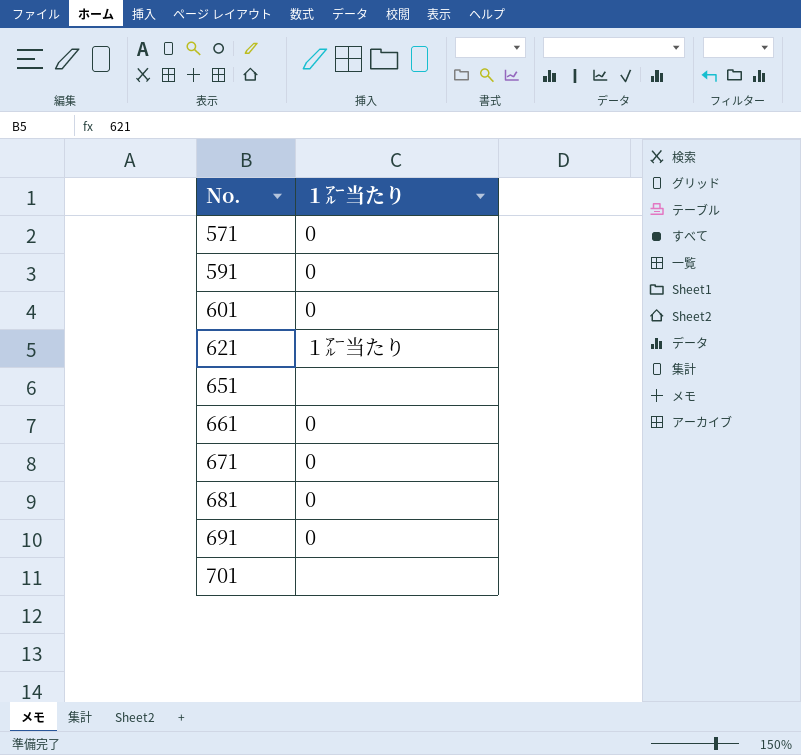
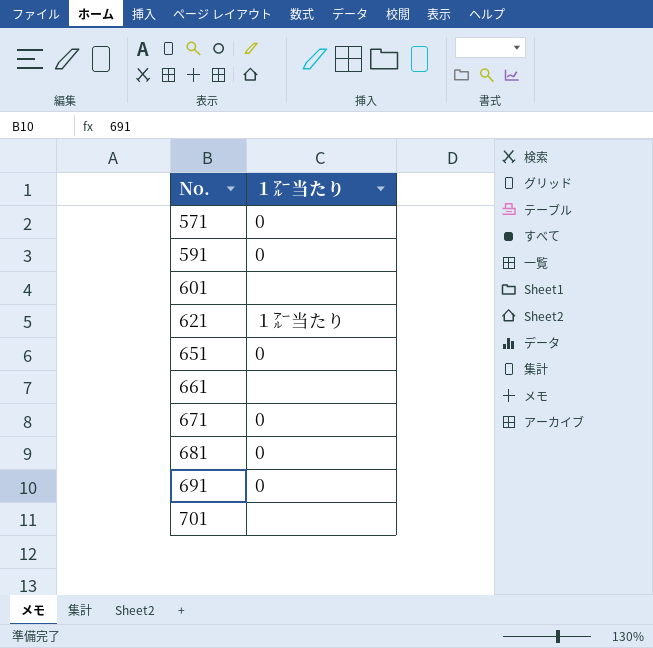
601 | １㌃当たり: 0 -> none
651 | １㌃当たり: none -> 0
661 | １㌃当たり: 0 -> none

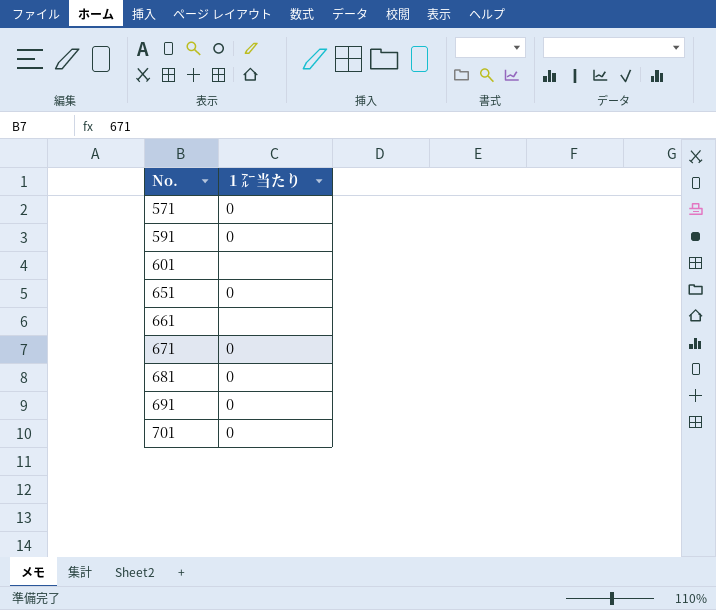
row 621: １㌃当たり -> none
701 | １㌃当たり: none -> 0

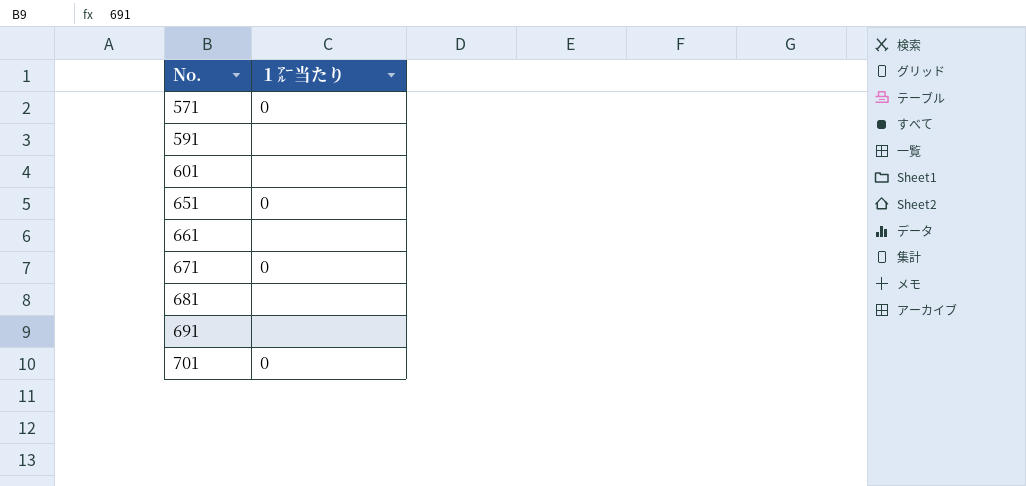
591 | １㌃当たり: 0 -> none
681 | １㌃当たり: 0 -> none
691 | １㌃当たり: 0 -> none

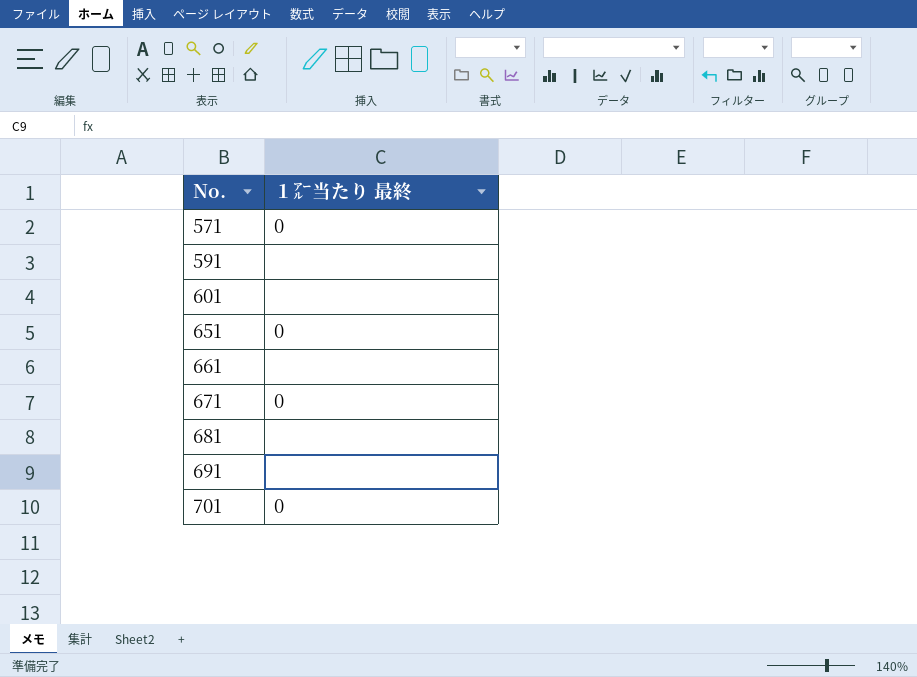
column name: １㌃当たり -> １㌃当たり 最終

